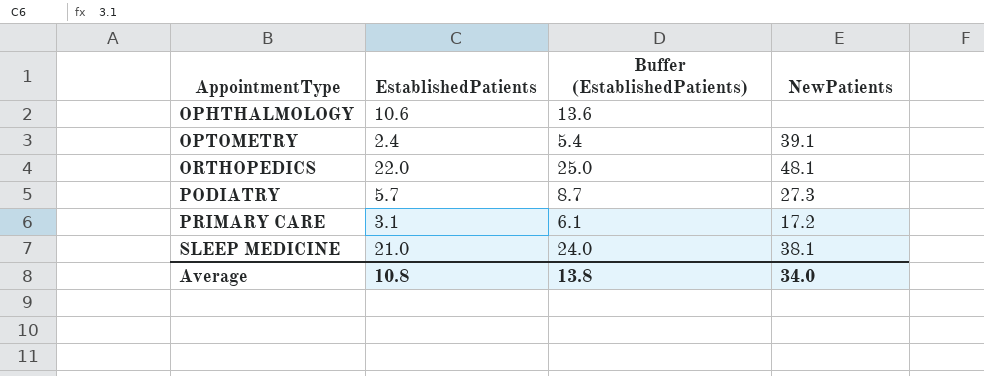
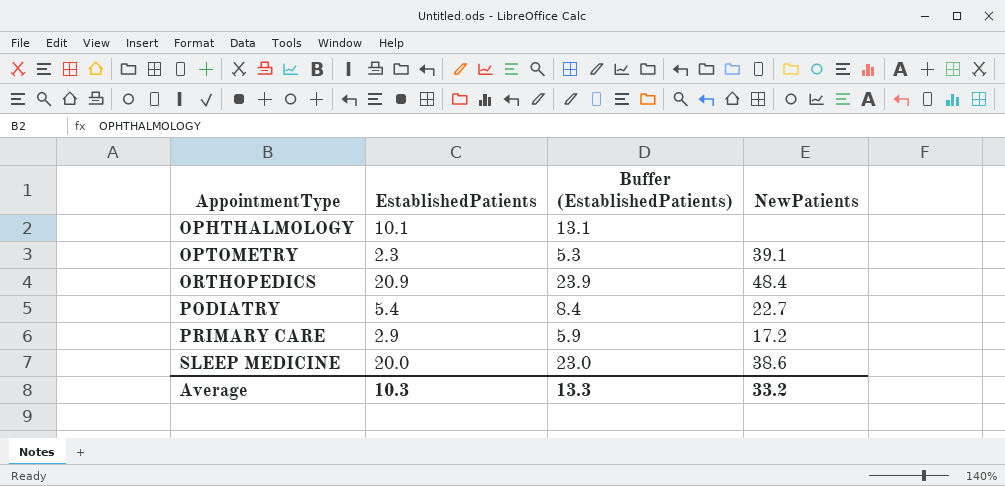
OPHTHALMOLOGY | EstablishedPatients: 10.6 -> 10.1
OPHTHALMOLOGY | Buffer (EstablishedPatients): 13.6 -> 13.1
OPTOMETRY | EstablishedPatients: 2.4 -> 2.3
OPTOMETRY | Buffer (EstablishedPatients): 5.4 -> 5.3
ORTHOPEDICS | EstablishedPatients: 22.0 -> 20.9
ORTHOPEDICS | Buffer (EstablishedPatients): 25.0 -> 23.9
ORTHOPEDICS | NewPatients: 48.1 -> 48.4
PODIATRY | EstablishedPatients: 5.7 -> 5.4
PODIATRY | Buffer (EstablishedPatients): 8.7 -> 8.4
PODIATRY | NewPatients: 27.3 -> 22.7
PRIMARY CARE | EstablishedPatients: 3.1 -> 2.9
PRIMARY CARE | Buffer (EstablishedPatients): 6.1 -> 5.9
SLEEP MEDICINE | EstablishedPatients: 21.0 -> 20.0
SLEEP MEDICINE | Buffer (EstablishedPatients): 24.0 -> 23.0
SLEEP MEDICINE | NewPatients: 38.1 -> 38.6
Average | EstablishedPatients: 10.8 -> 10.3
Average | Buffer (EstablishedPatients): 13.8 -> 13.3
Average | NewPatients: 34.0 -> 33.2

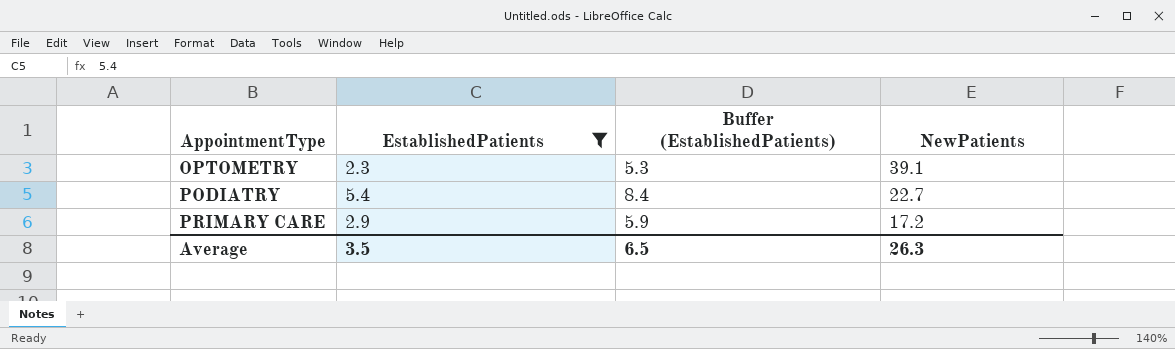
filter: none -> EstablishedPatients <= 5.4
Average | EstablishedPatients: 10.3 -> 3.5
Average | Buffer (EstablishedPatients): 13.3 -> 6.5
Average | NewPatients: 33.2 -> 26.3

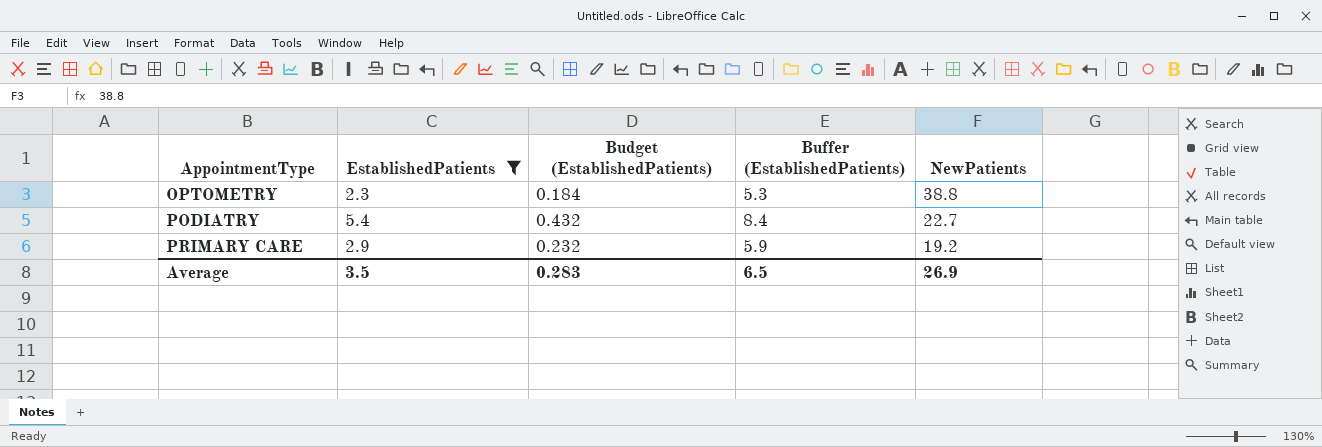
column Budget (EstablishedPatients) | formula: none -> [EstablishedPatients] * 0.08
OPTOMETRY | NewPatients: 39.1 -> 38.8
PRIMARY CARE | NewPatients: 17.2 -> 19.2
Average | NewPatients: 26.3 -> 26.9

